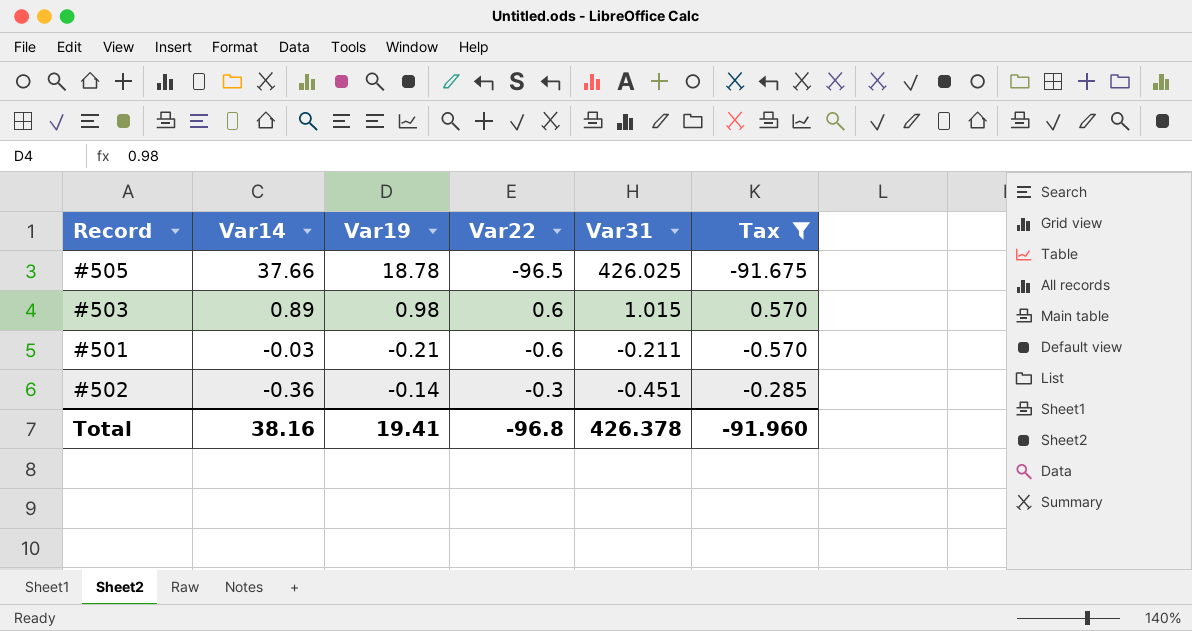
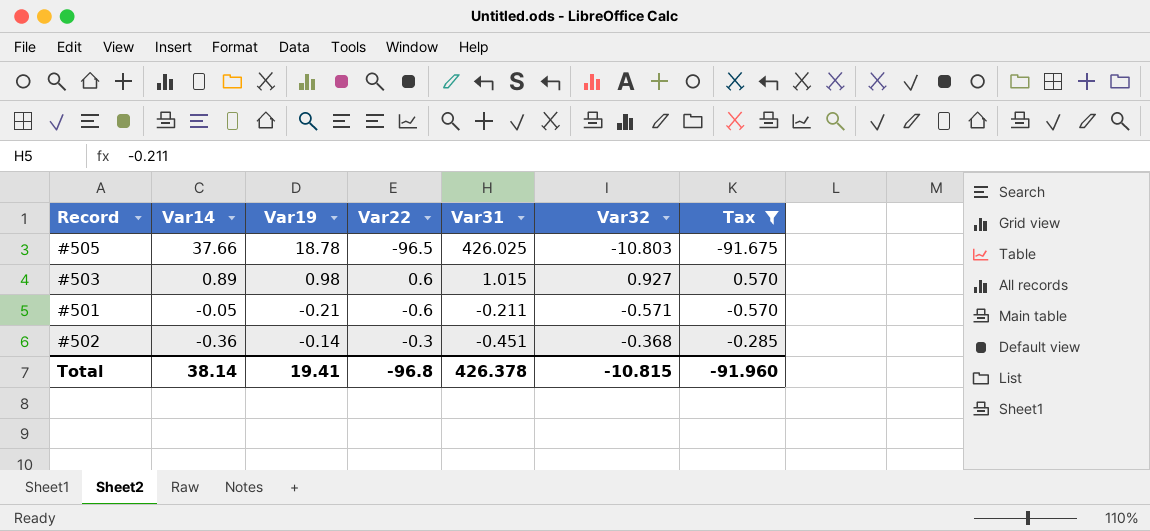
column Var32 | position: none -> 6
#501 | Var14: -0.03 -> -0.05
Total | Var14: 38.16 -> 38.14

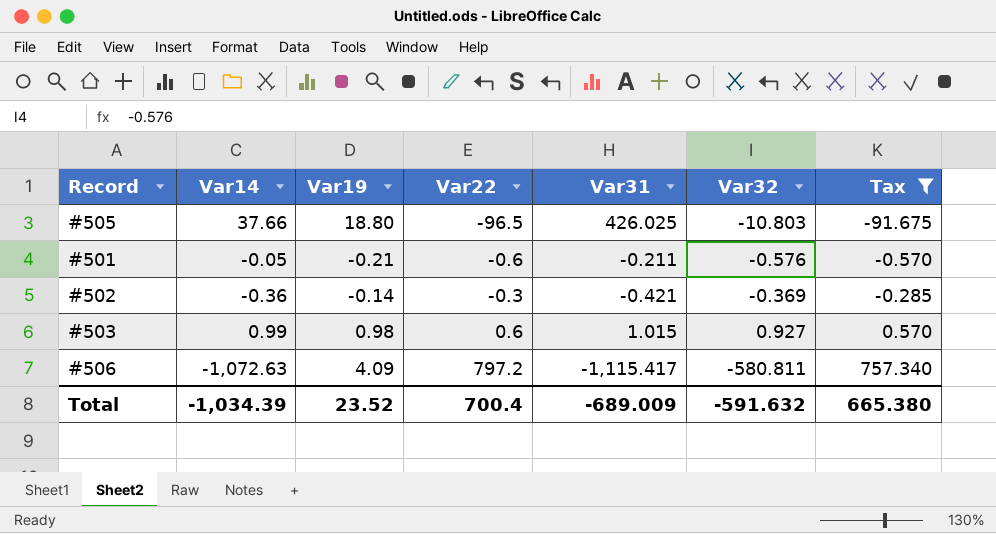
row order: Var14 descending -> Var22 ascending
#505 | Var19: 18.78 -> 18.80
#501 | Var32: -0.571 -> -0.576
#502 | Var31: -0.451 -> -0.421
#502 | Var32: -0.368 -> -0.369
#503 | Var14: 0.89 -> 0.99
row #506: none -> -1,072.63 | 4.09 | 797.2 | -1,115.417 | -580.811 | 757.340
Total | Var14: 38.14 -> -1,034.39
Total | Var19: 19.41 -> 23.52
Total | Var22: -96.8 -> 700.4
Total | Var31: 426.378 -> -689.009
Total | Var32: -10.815 -> -591.632
Total | Tax: -91.960 -> 665.380

